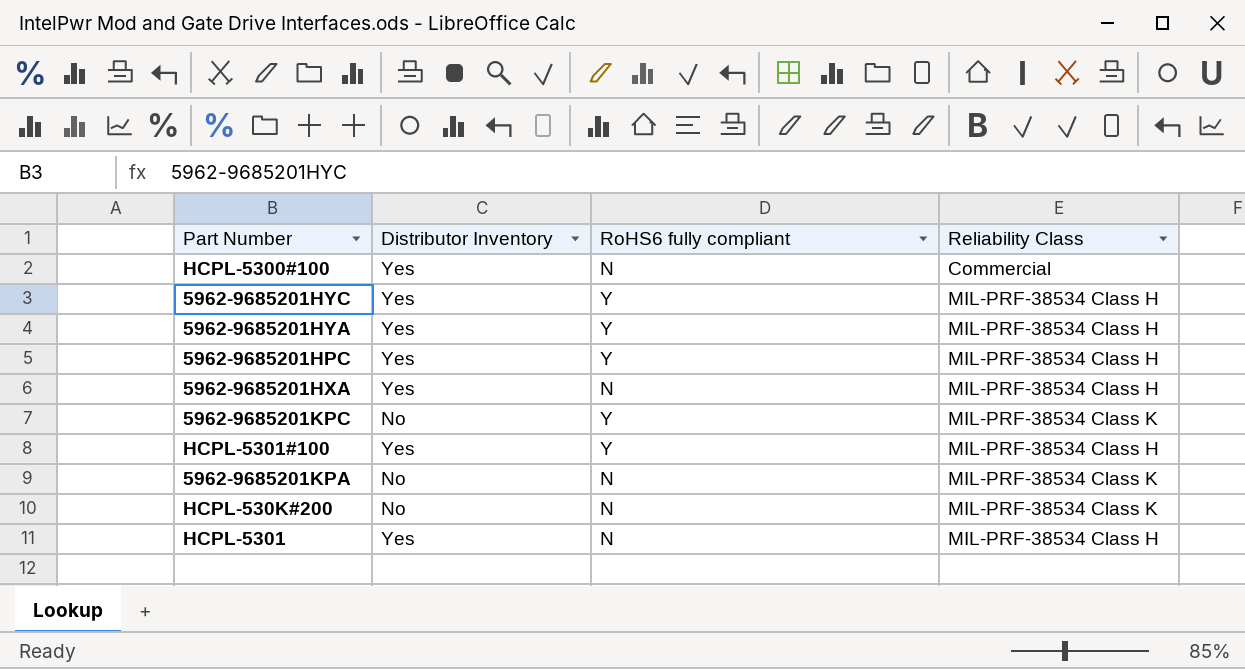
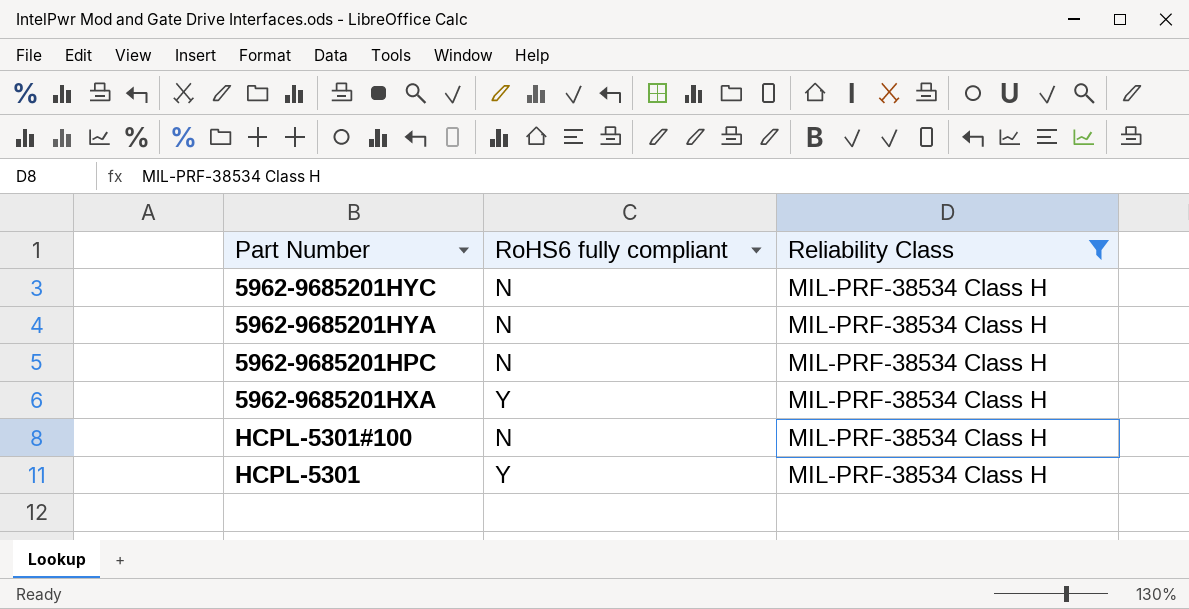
filter: none -> Reliability Class = MIL-PRF-38534 Class H
column Distributor Inventory | position: 2 -> none
5962-9685201HYC | RoHS6 fully compliant: Y -> N
5962-9685201HYA | RoHS6 fully compliant: Y -> N
5962-9685201HPC | RoHS6 fully compliant: Y -> N
5962-9685201HXA | RoHS6 fully compliant: N -> Y
HCPL-5301#100 | RoHS6 fully compliant: Y -> N
HCPL-5301 | RoHS6 fully compliant: N -> Y

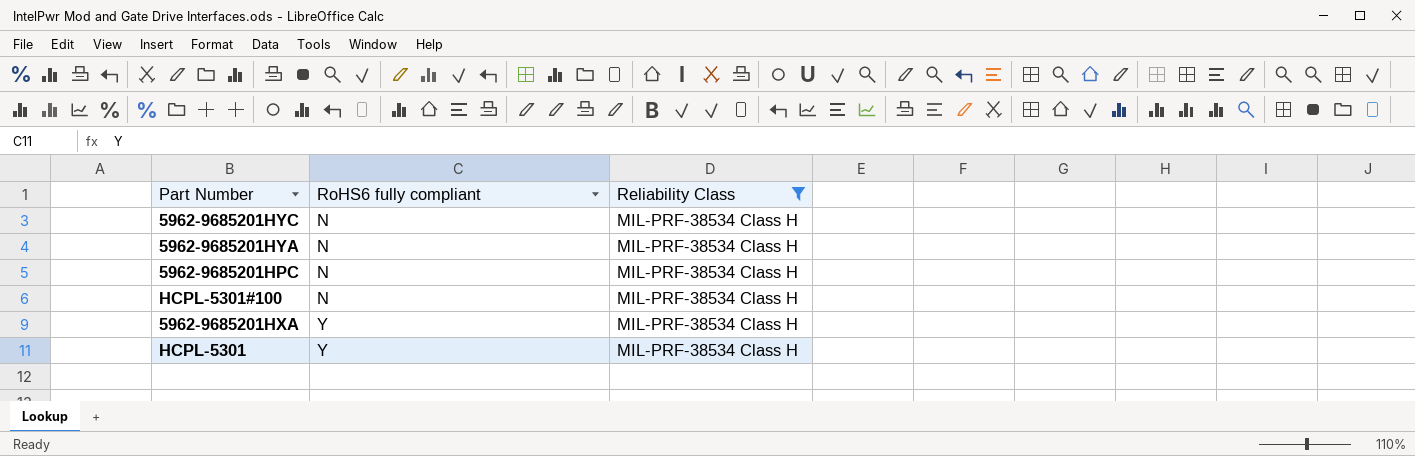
row order: none -> RoHS6 fully compliant ascending

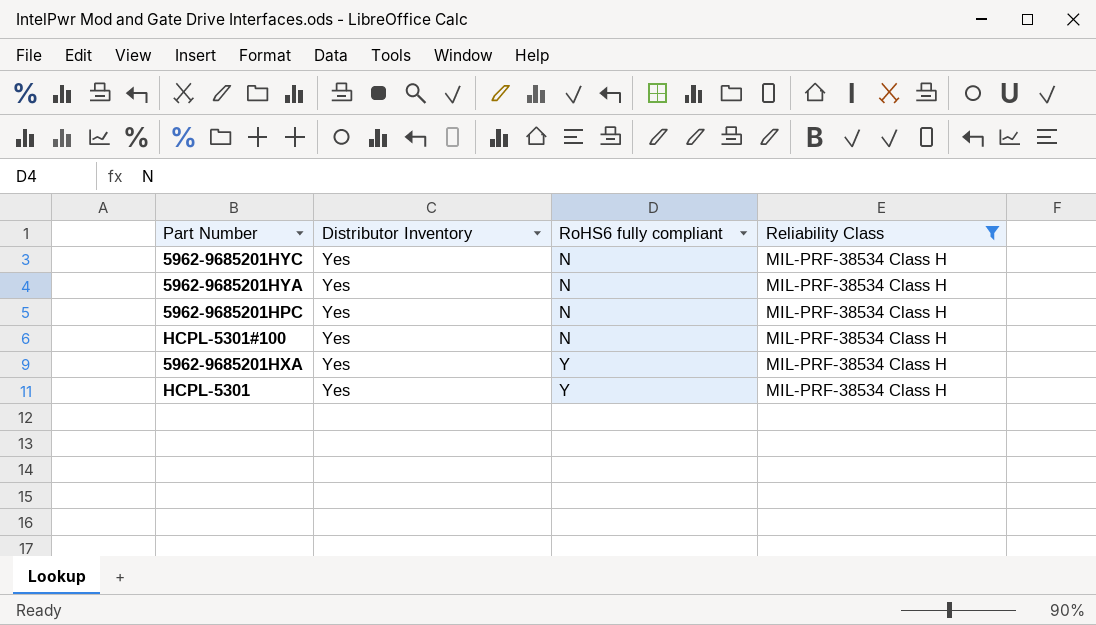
column Distributor Inventory | position: none -> 2

